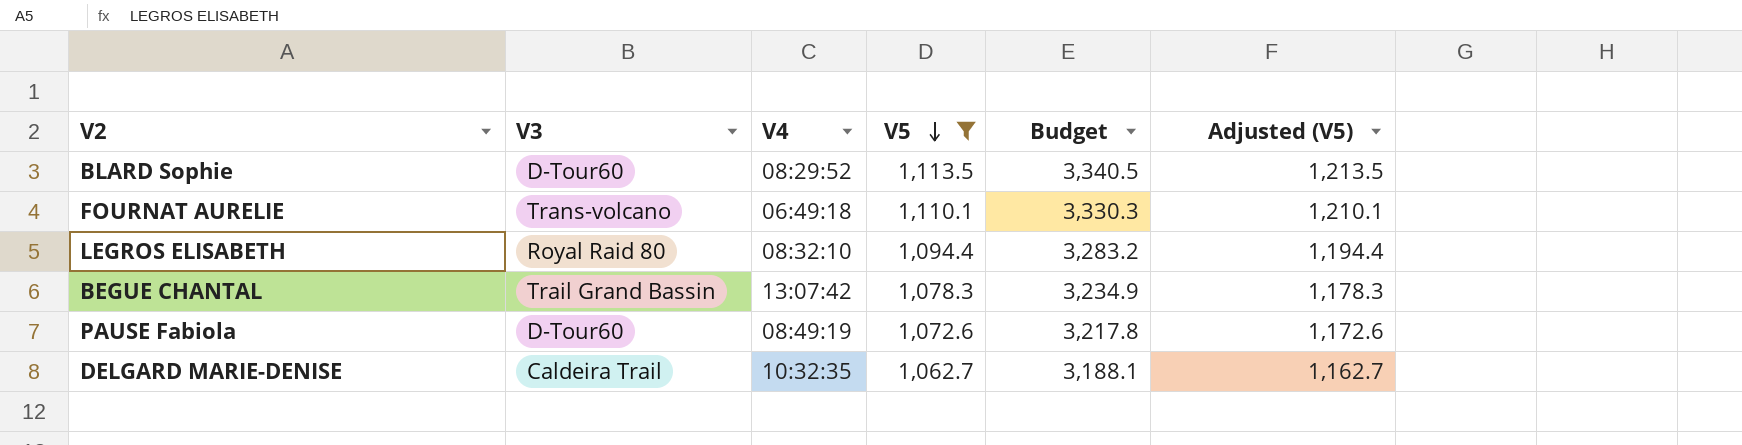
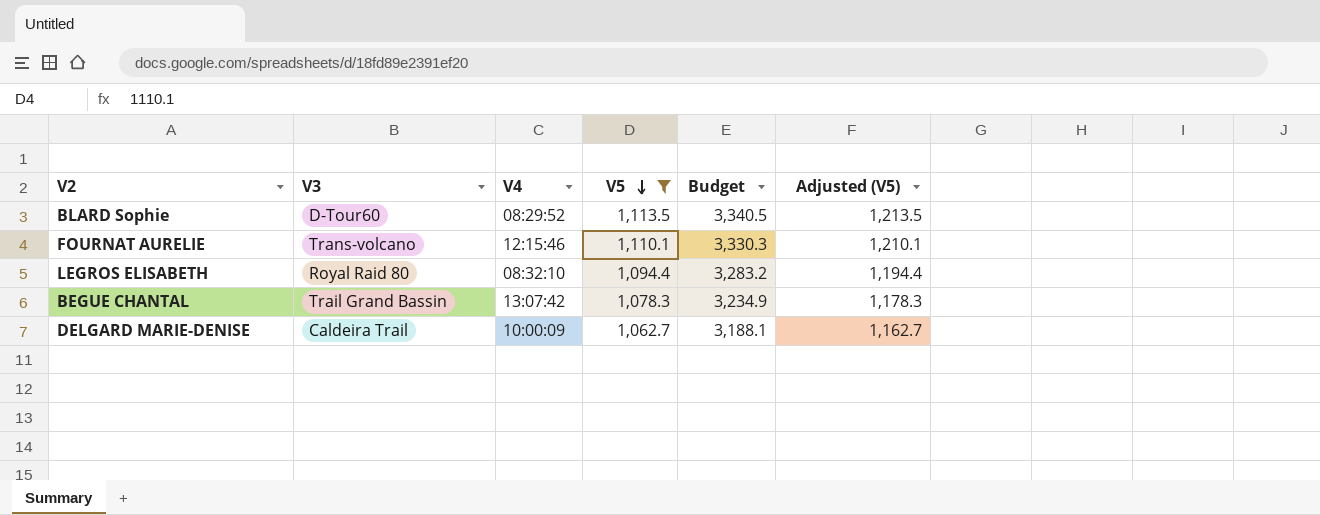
row PAUSE Fabiola: D-Tour60 | 08:49:19 | 1,072.6 | 3,217.8 | 1,172.6 -> none
FOURNAT AURELIE | V4: 06:49:18 -> 12:15:46
DELGARD MARIE-DENISE | V4: 10:32:35 -> 10:00:09

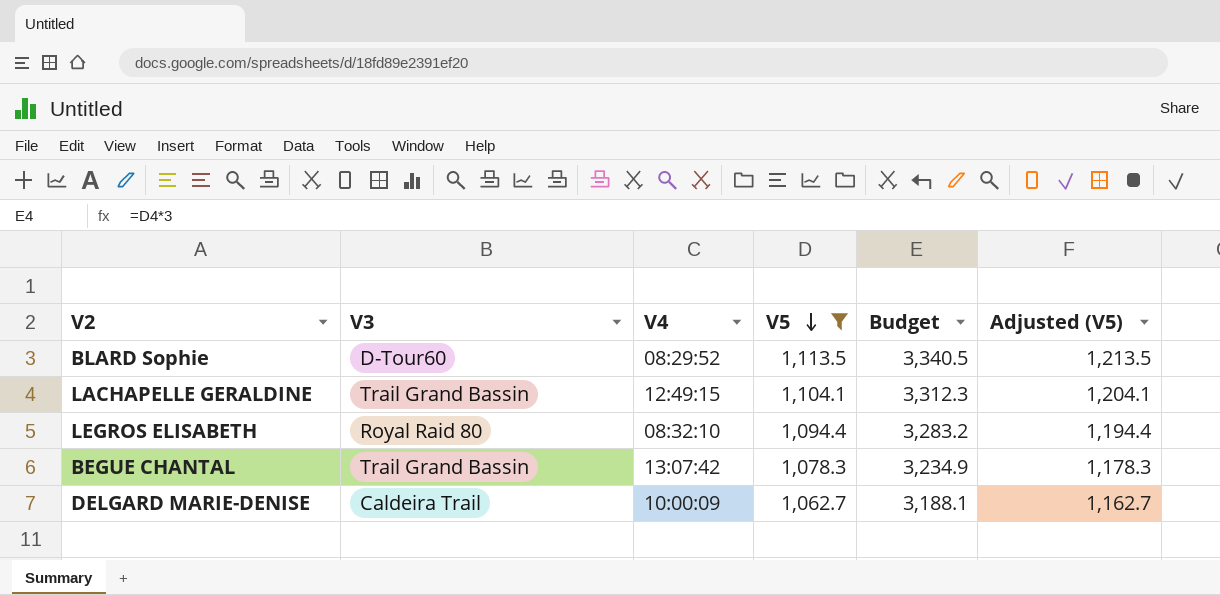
row FOURNAT AURELIE: Trans-volcano | 12:15:46 | 1,110.1 | 3,330.3 | 1,210.1 -> none
row LACHAPELLE GERALDINE: none -> Trail Grand Bassin | 12:49:15 | 1,104.1 | 3,312.3 | 1,204.1

